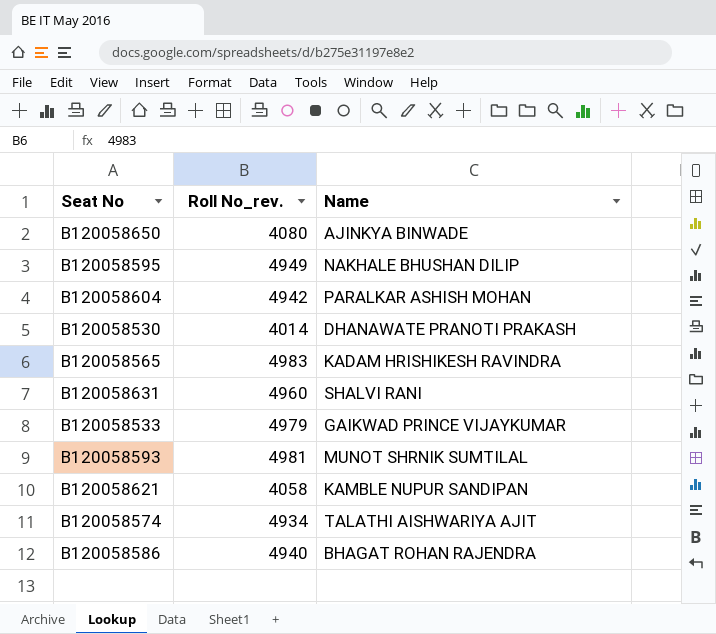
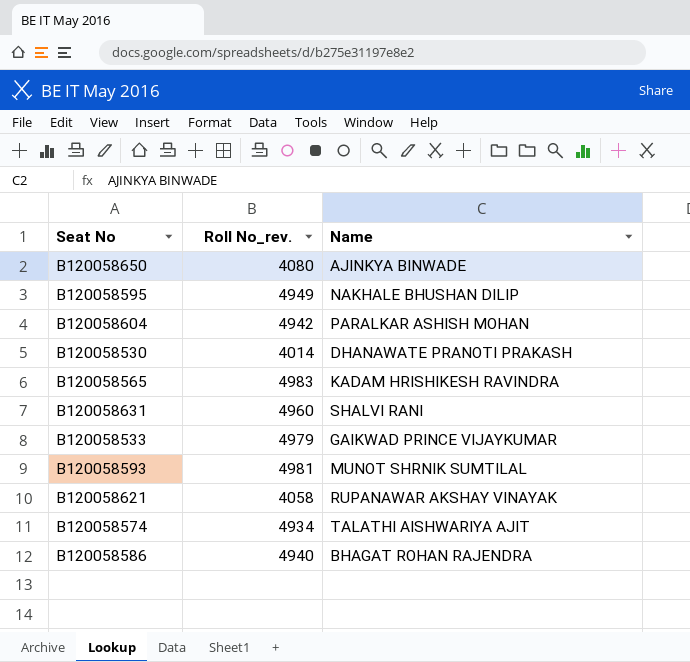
B120058621 | Name: KAMBLE NUPUR SANDIPAN -> RUPANAWAR AKSHAY VINAYAK

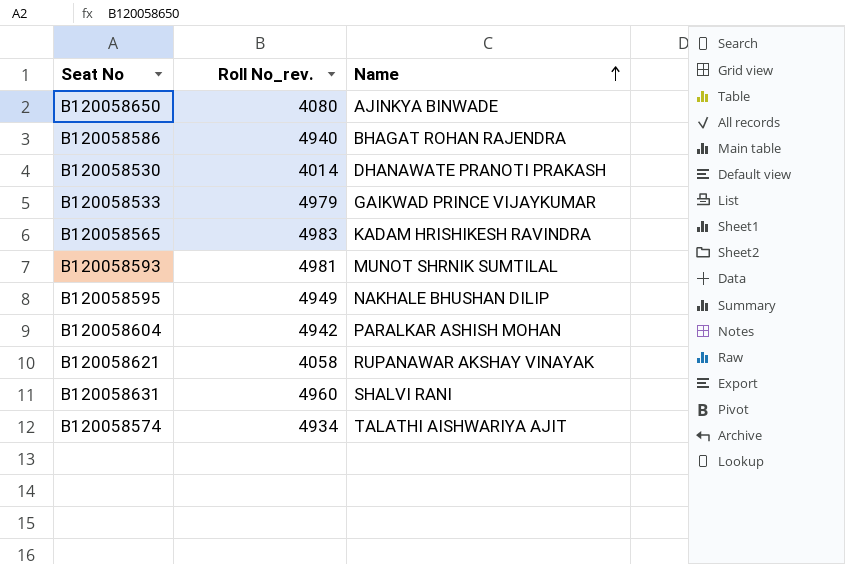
row order: none -> Name ascending

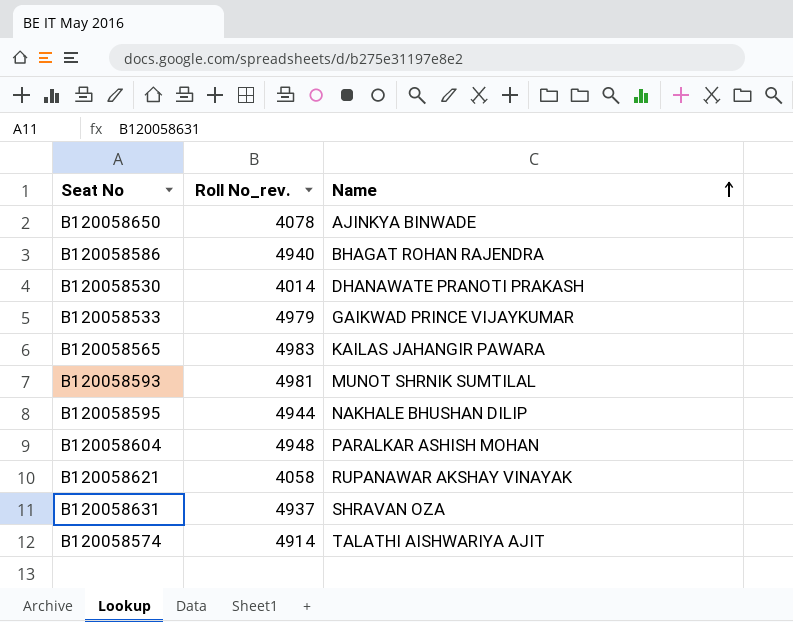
B120058650 | Roll No_rev.: 4080 -> 4078
B120058565 | Name: KADAM HRISHIKESH RAVINDRA -> KAILAS JAHANGIR PAWARA
B120058595 | Roll No_rev.: 4949 -> 4944
B120058604 | Roll No_rev.: 4942 -> 4948
B120058631 | Roll No_rev.: 4960 -> 4937
B120058631 | Name: SHALVI RANI -> SHRAVAN OZA
B120058574 | Roll No_rev.: 4934 -> 4914

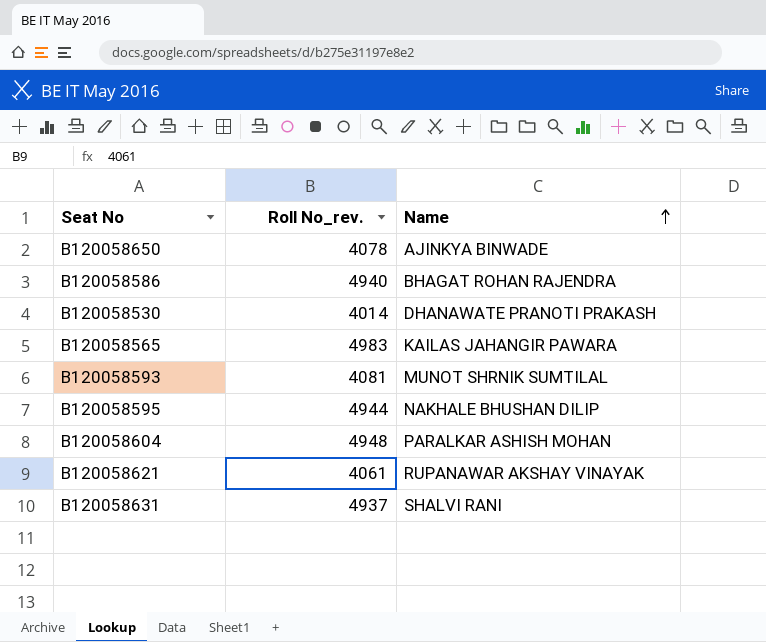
row B120058533: 4979 | GAIKWAD PRINCE VIJAYKUMAR -> none
row B120058574: 4914 | TALATHI AISHWARIYA AJIT -> none
B120058593 | Roll No_rev.: 4981 -> 4081
B120058621 | Roll No_rev.: 4058 -> 4061
B120058631 | Name: SHRAVAN OZA -> SHALVI RANI

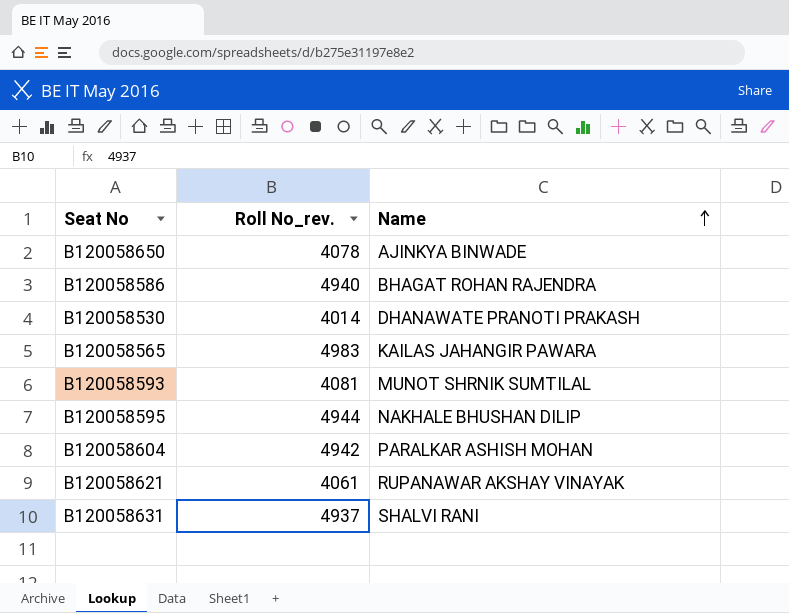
B120058604 | Roll No_rev.: 4948 -> 4942

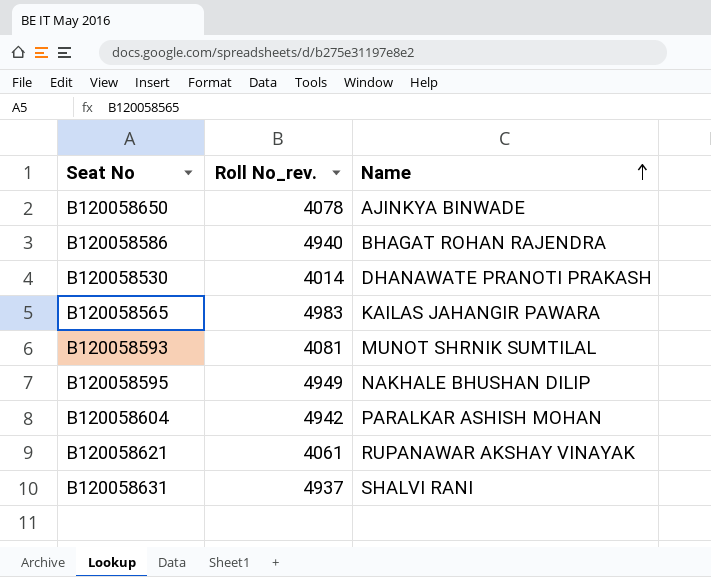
B120058595 | Roll No_rev.: 4944 -> 4949

